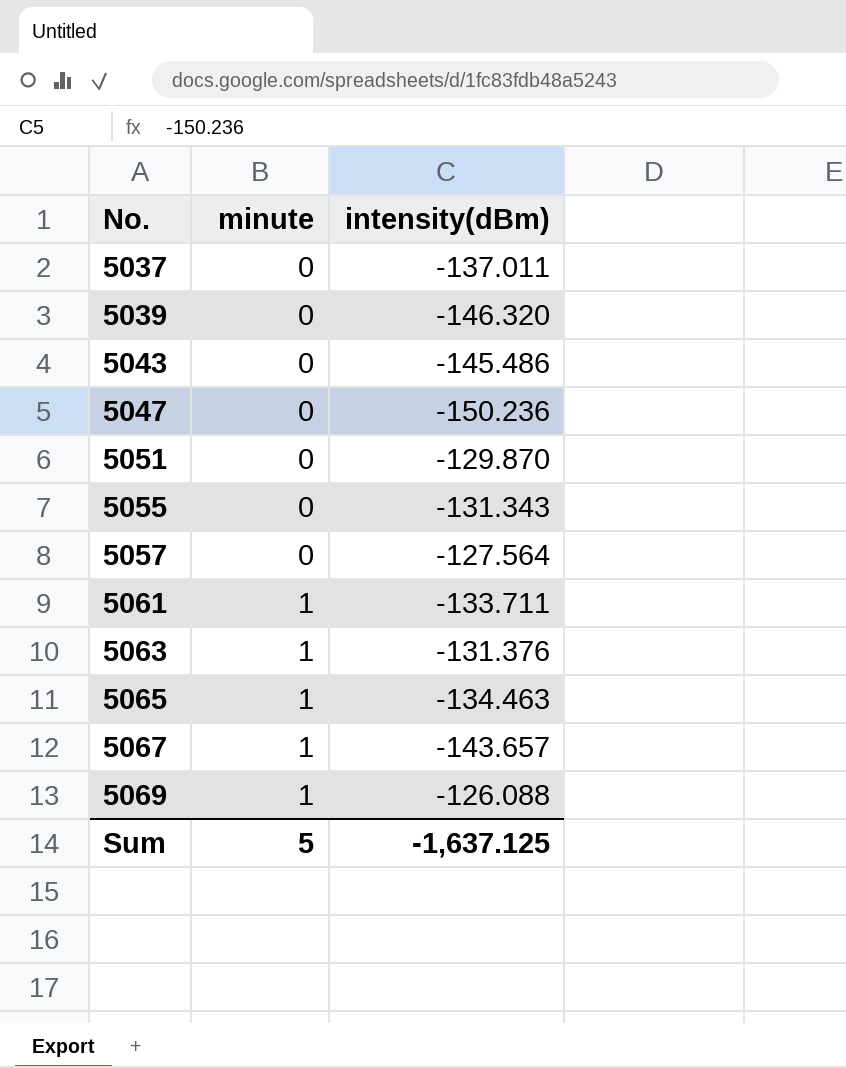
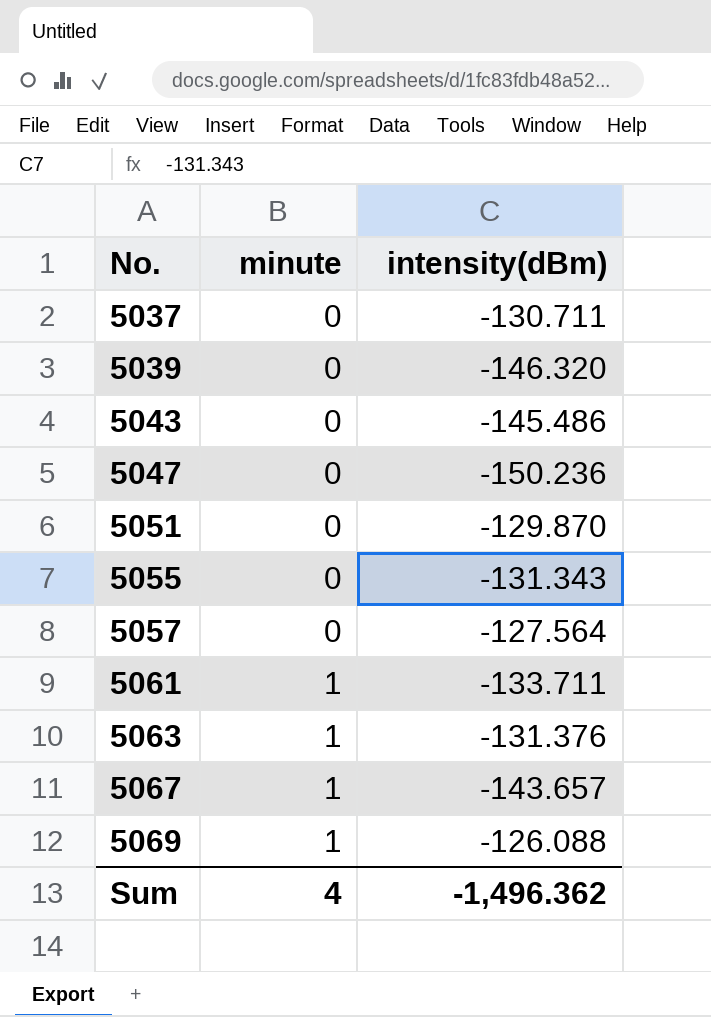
row 5065: 1 | -134.463 -> none
5037 | intensity(dBm): -137.011 -> -130.711
Sum | minute: 5 -> 4
Sum | intensity(dBm): -1,637.125 -> -1,496.362

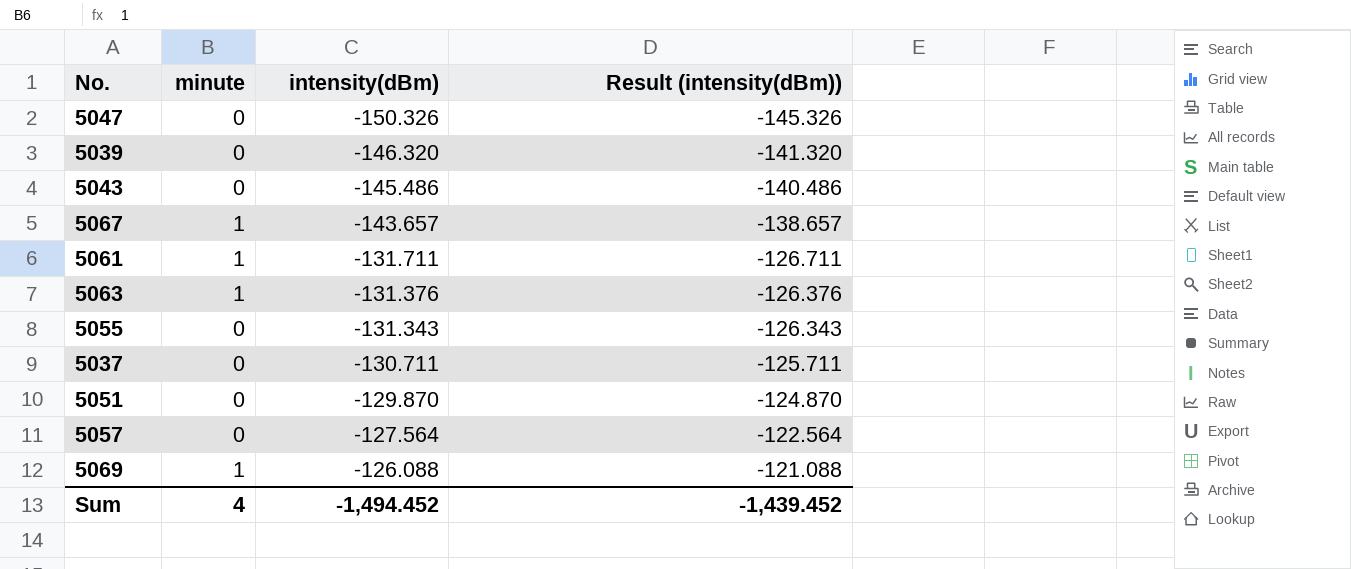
row order: No. ascending -> intensity(dBm) ascending
column Result (intensity(dBm)) | formula: none -> [intensity(dBm)] + 5
5047 | intensity(dBm): -150.236 -> -150.326
5061 | intensity(dBm): -133.711 -> -131.711
Sum | intensity(dBm): -1,496.362 -> -1,494.452

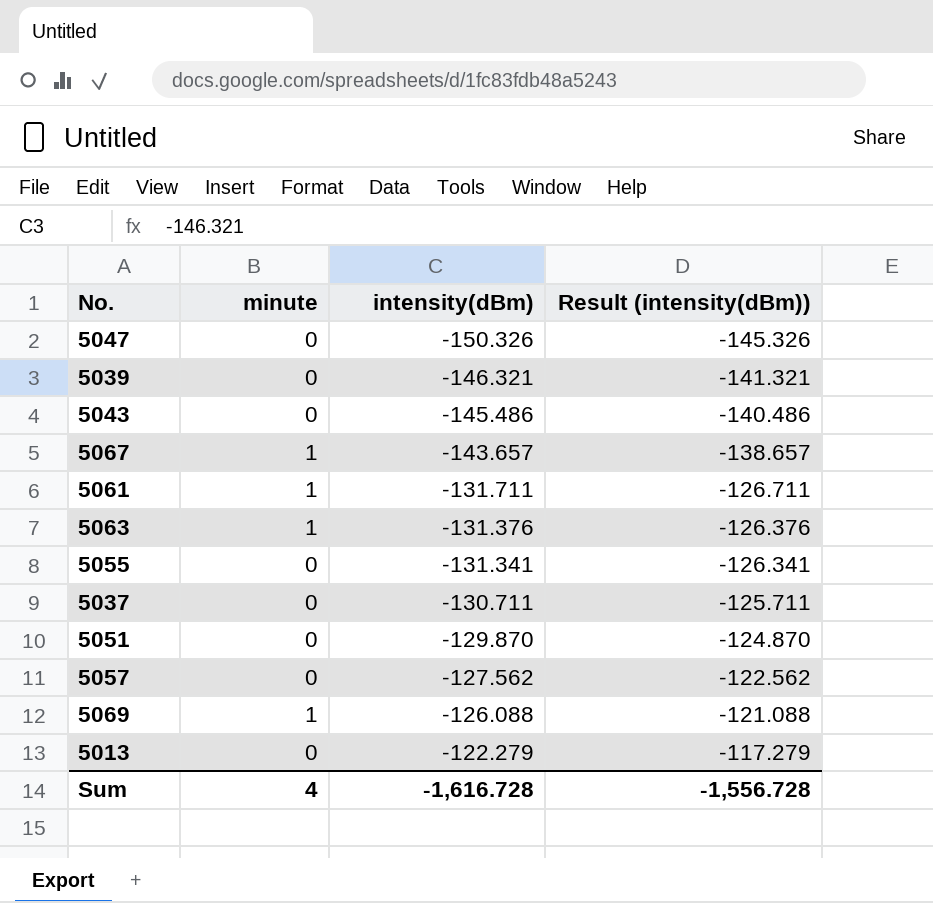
5039 | intensity(dBm): -146.320 -> -146.321
5039 | Result (intensity(dBm)): -141.320 -> -141.321
5055 | intensity(dBm): -131.343 -> -131.341
5055 | Result (intensity(dBm)): -126.343 -> -126.341
5057 | intensity(dBm): -127.564 -> -127.562
5057 | Result (intensity(dBm)): -122.564 -> -122.562
row 5013: none -> 0 | -122.279 | -117.279
Sum | intensity(dBm): -1,494.452 -> -1,616.728
Sum | Result (intensity(dBm)): -1,439.452 -> -1,556.728

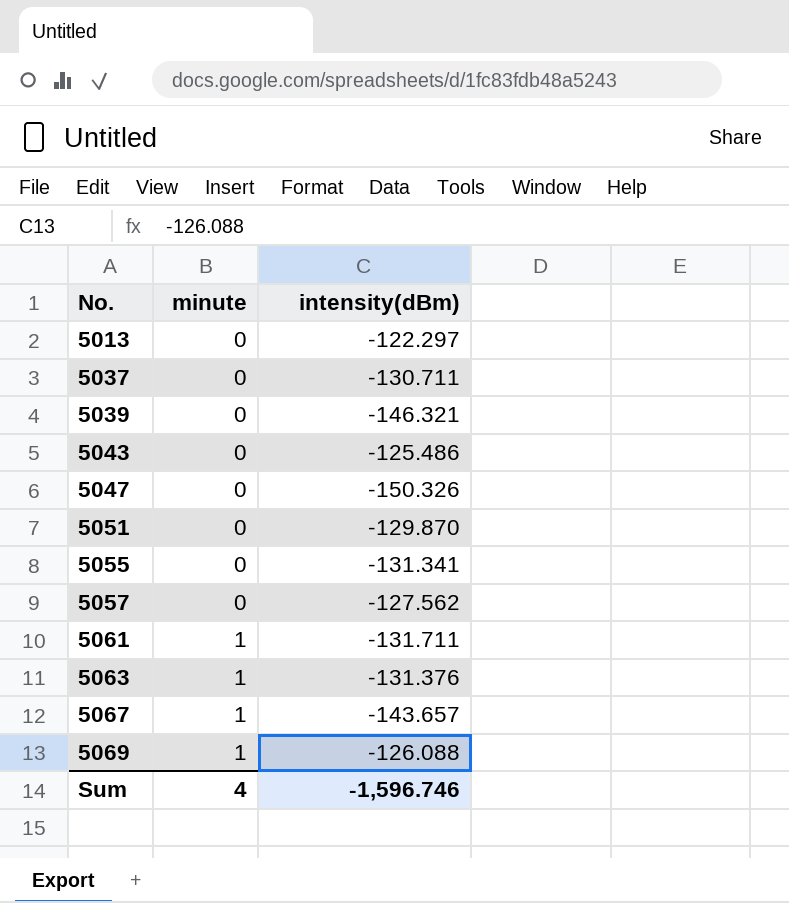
row order: intensity(dBm) ascending -> No. ascending
column Result (intensity(dBm)) | formula: [intensity(dBm)] + 5 -> none
5013 | intensity(dBm): -122.279 -> -122.297
5043 | intensity(dBm): -145.486 -> -125.486
Sum | intensity(dBm): -1,616.728 -> -1,596.746

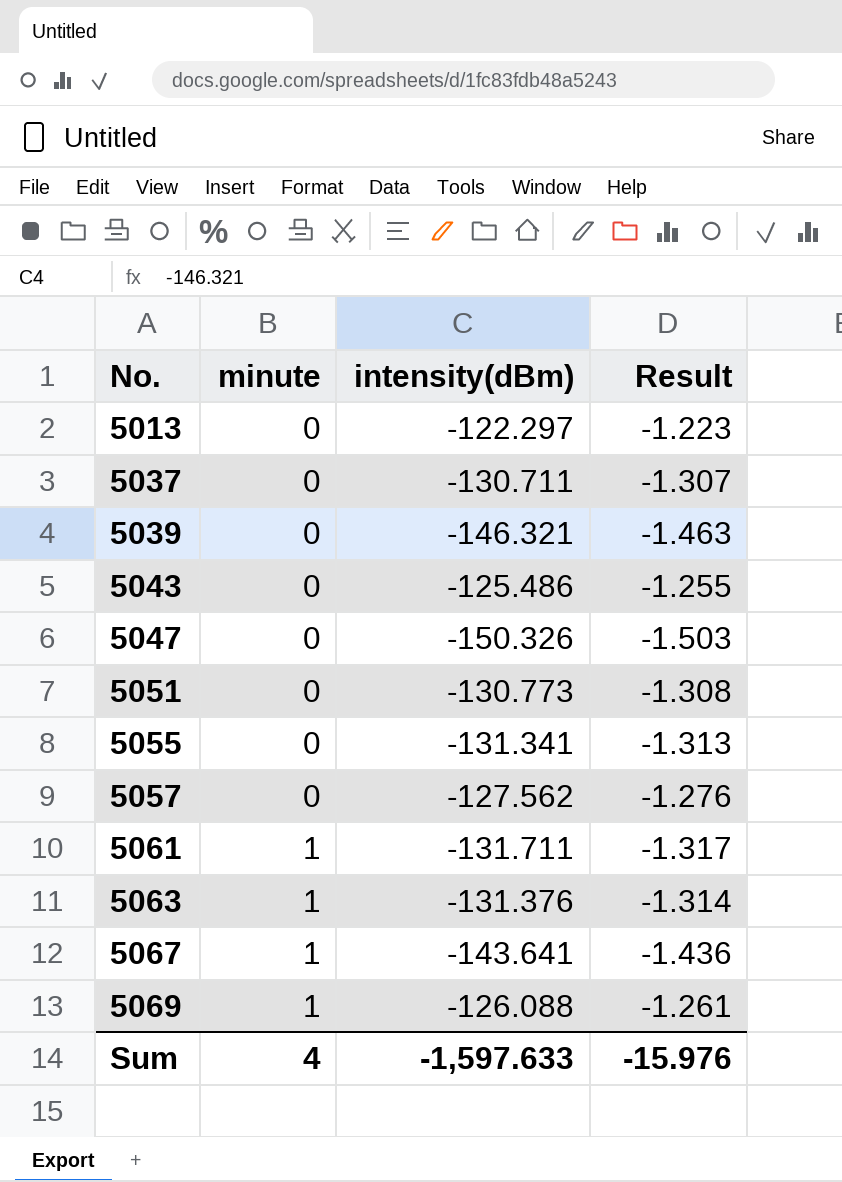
column Result | formula: none -> [intensity(dBm)] * 0.01
5051 | intensity(dBm): -129.870 -> -130.773
5067 | intensity(dBm): -143.657 -> -143.641
Sum | intensity(dBm): -1,596.746 -> -1,597.633

